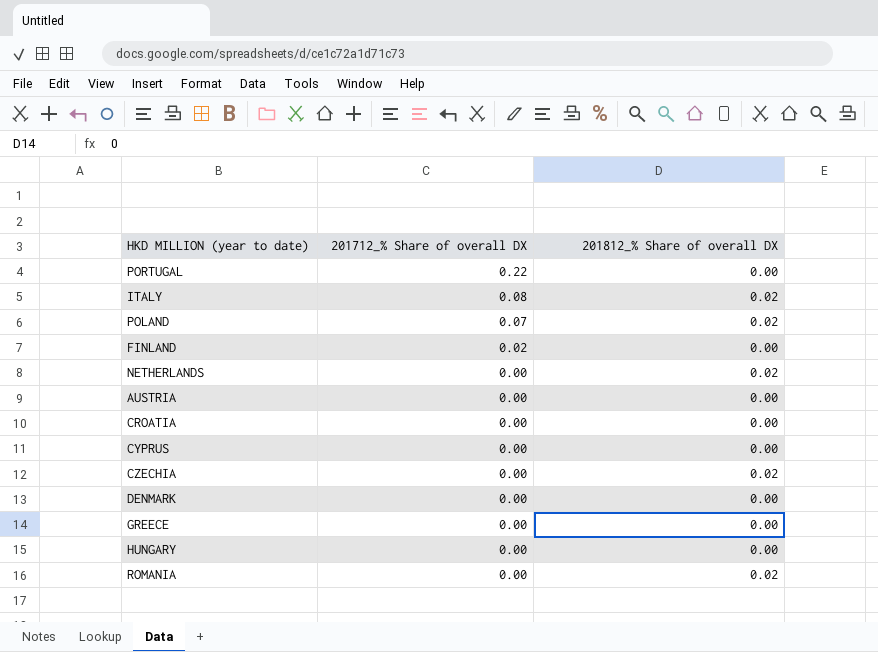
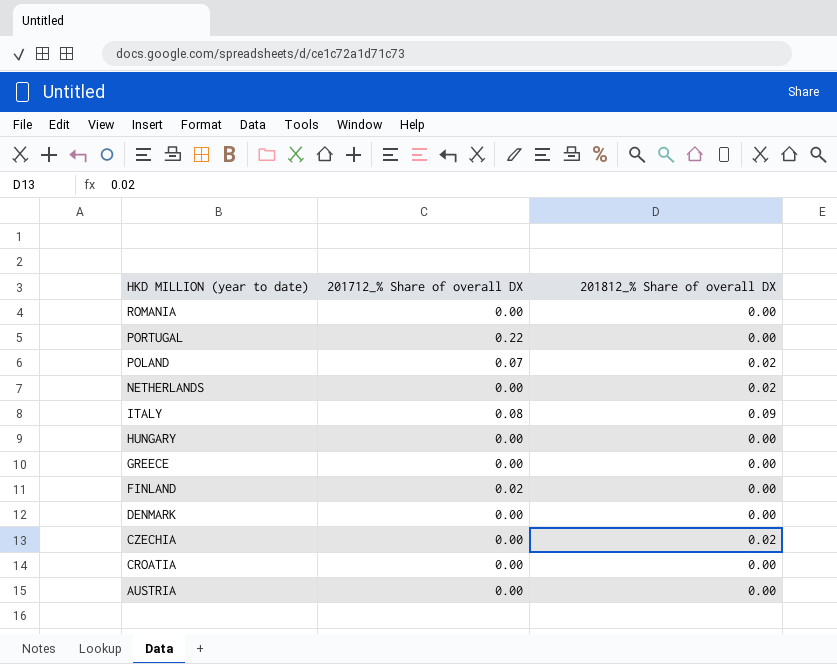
row order: 201712_% Share of overall DX descending -> HKD MILLION (year to date) descending
row CYPRUS: 0.00 | 0.00 -> none
ROMANIA | 201812_% Share of overall DX: 0.02 -> 0.00
ITALY | 201812_% Share of overall DX: 0.02 -> 0.09

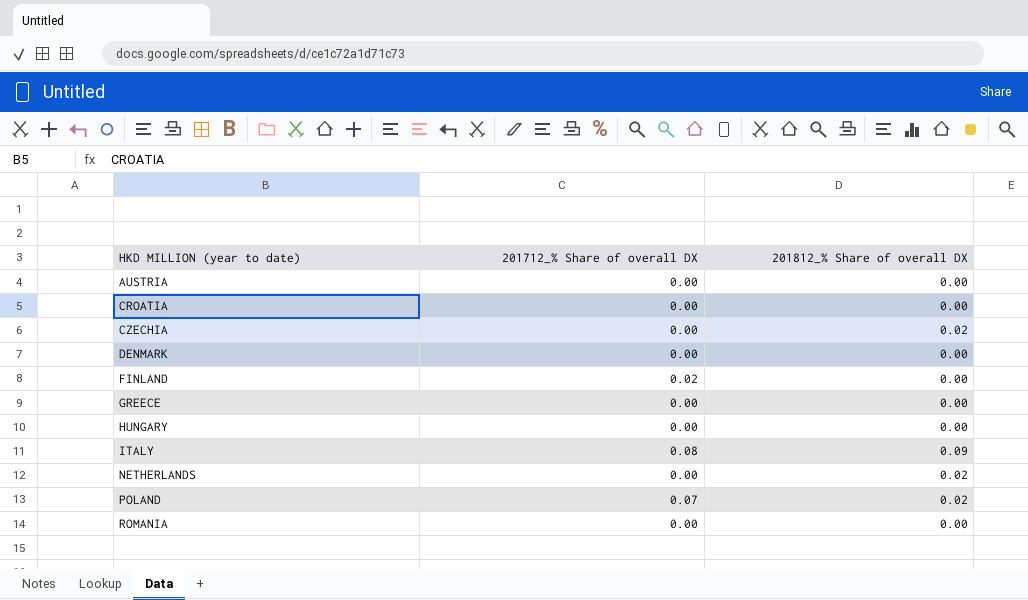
row order: HKD MILLION (year to date) descending -> HKD MILLION (year to date) ascending
row PORTUGAL: 0.22 | 0.00 -> none

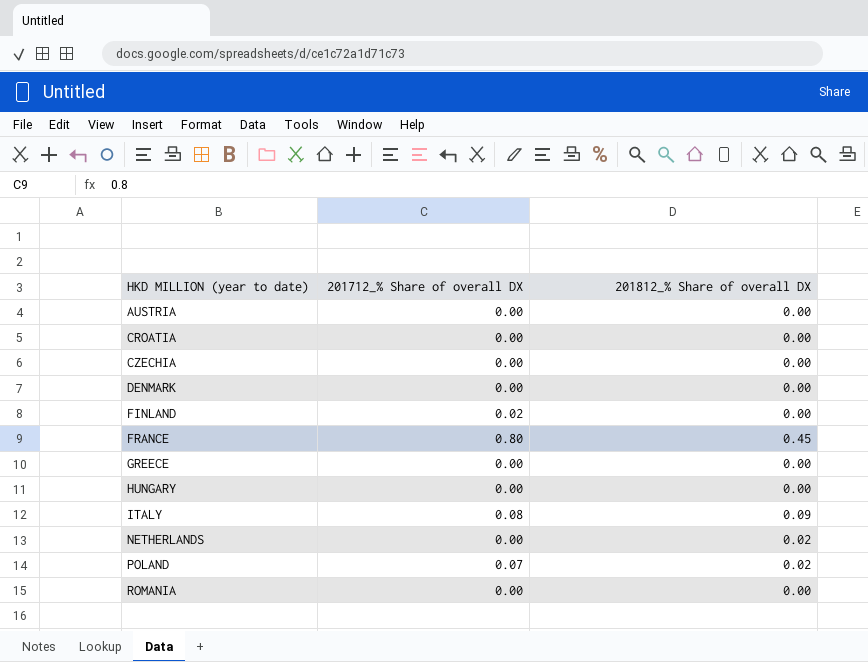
CZECHIA | 201812_% Share of overall DX: 0.02 -> 0.00
row FRANCE: none -> 0.80 | 0.45

